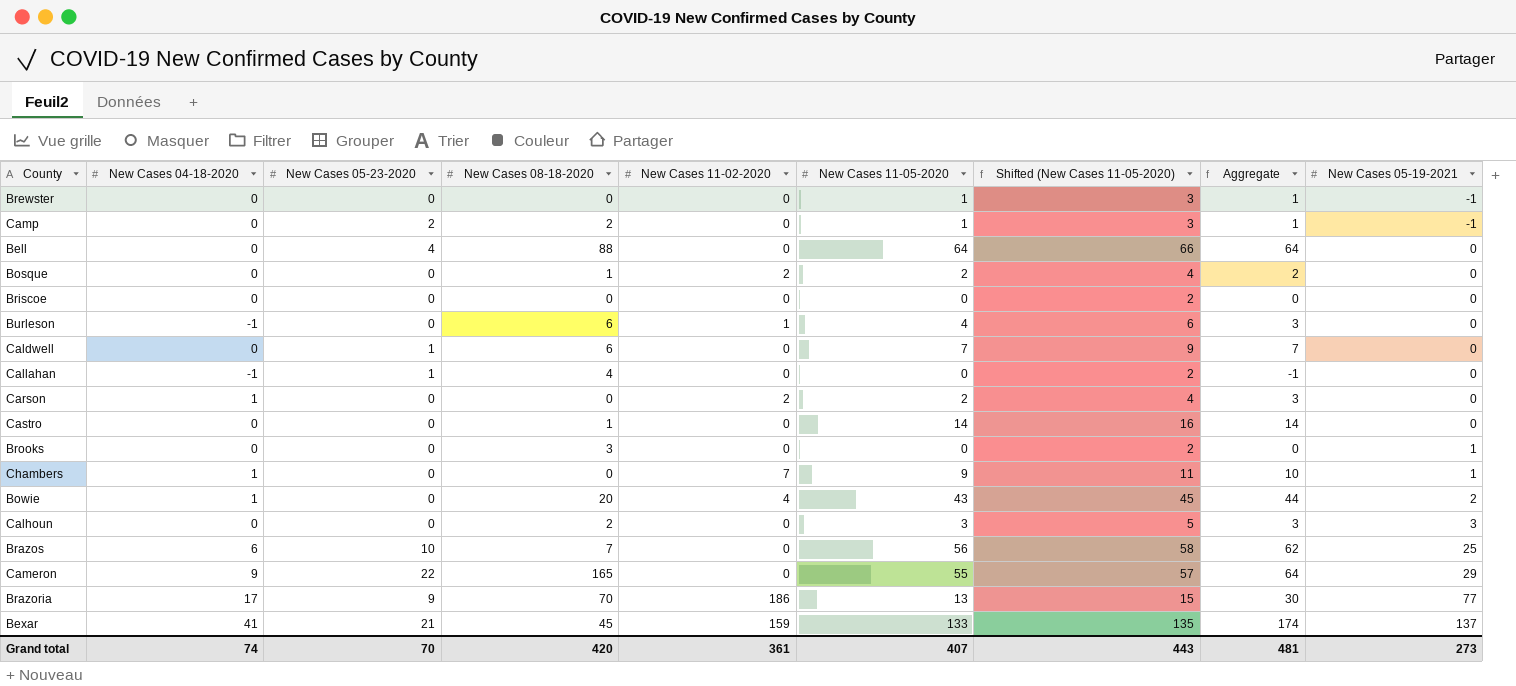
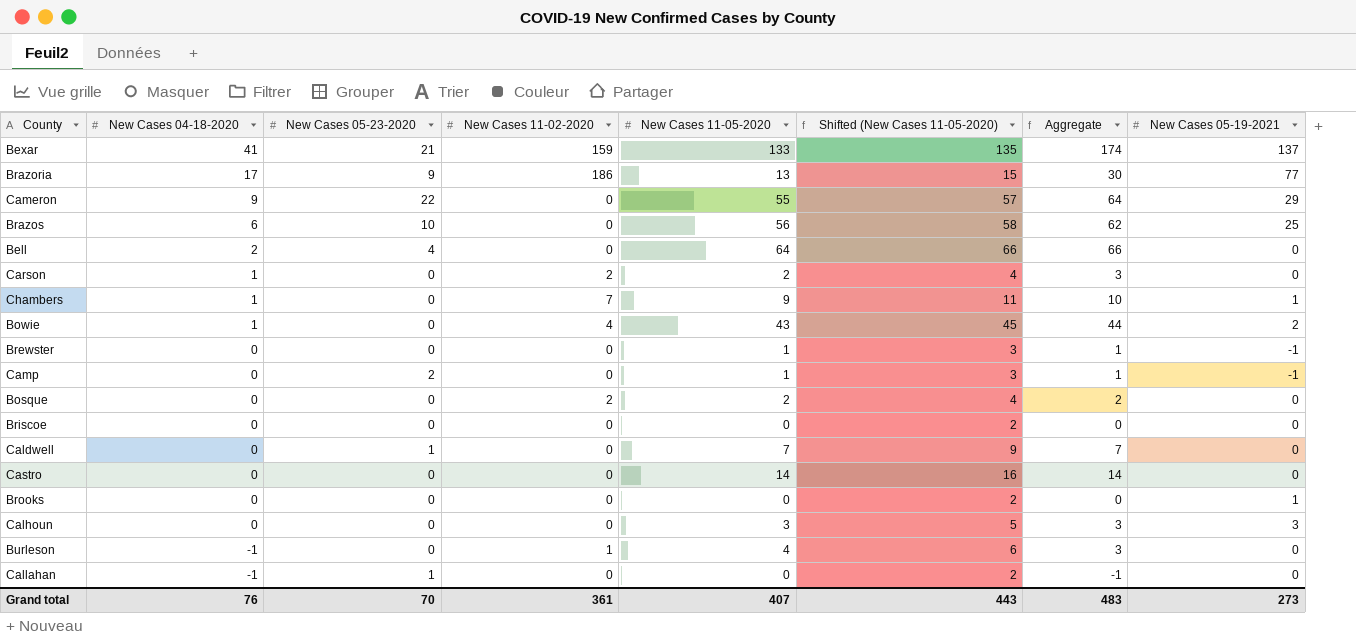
row order: New Cases 05-19-2021 ascending -> New Cases 04-18-2020 descending
column New Cases 08-18-2020 | position: 4 -> none
Bell | New Cases 04-18-2020: 0 -> 2
Bell | Aggregate: 64 -> 66
Grand total | New Cases 04-18-2020: 74 -> 76
Grand total | Aggregate: 481 -> 483

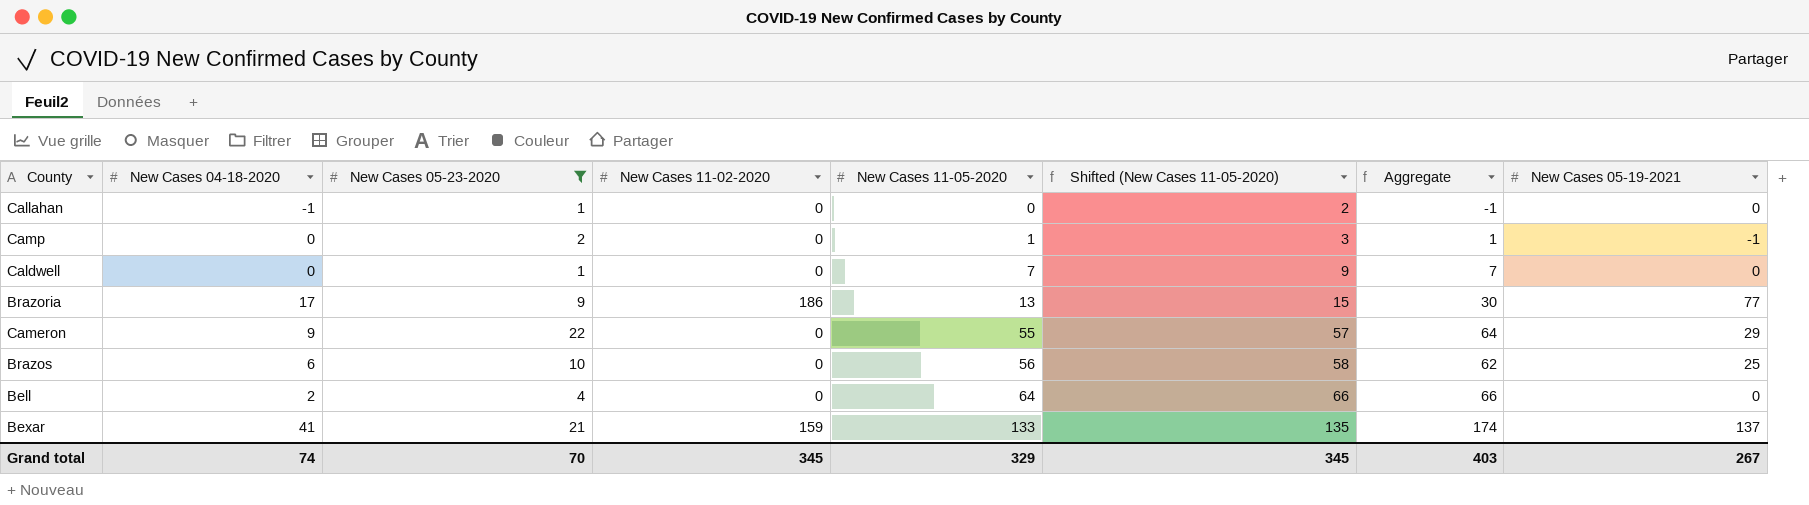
filter: none -> New Cases 05-23-2020 != 0
row order: New Cases 04-18-2020 descending -> New Cases 11-05-2020 ascending
Grand total | New Cases 04-18-2020: 76 -> 74
Grand total | New Cases 11-02-2020: 361 -> 345
Grand total | New Cases 11-05-2020: 407 -> 329
Grand total | Shifted (New Cases 11-05-2020): 443 -> 345
Grand total | Aggregate: 483 -> 403
Grand total | New Cases 05-19-2021: 273 -> 267

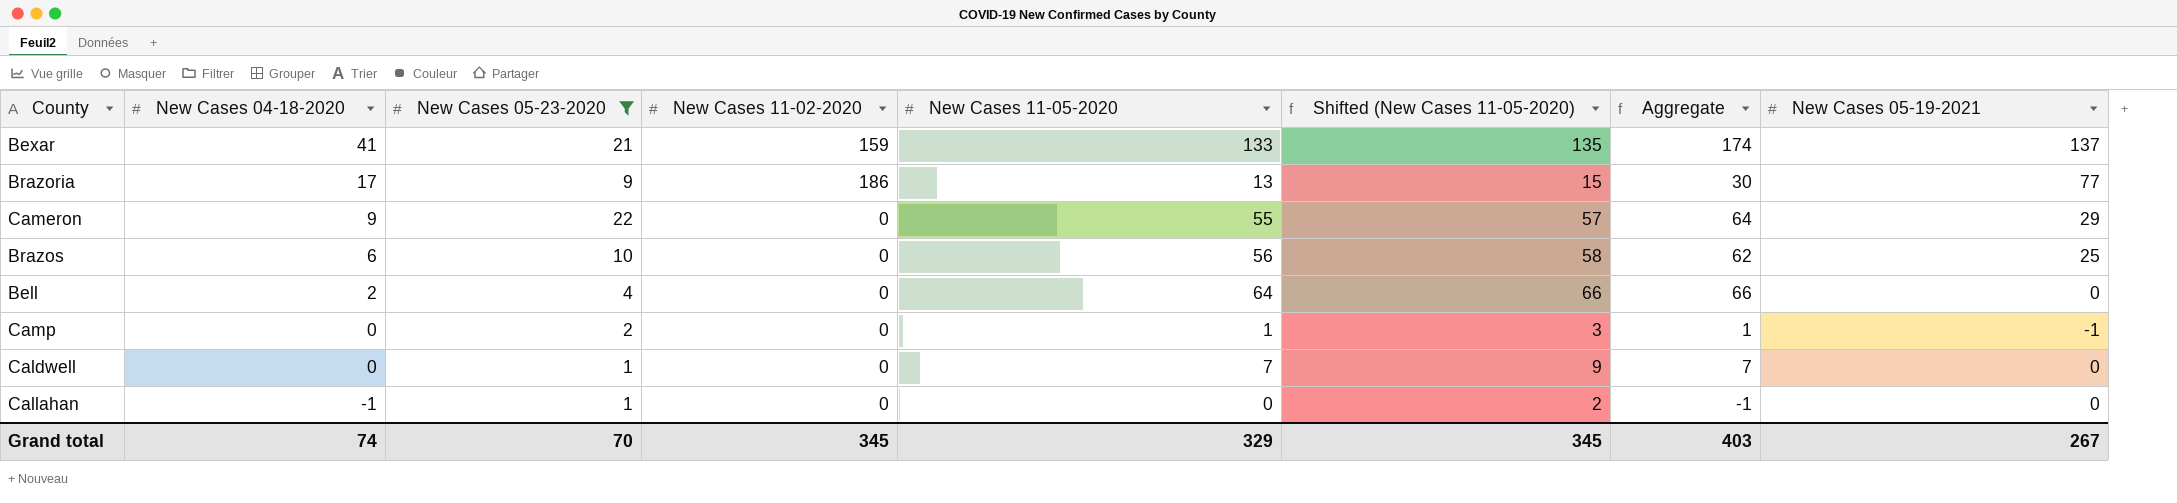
row order: New Cases 11-05-2020 ascending -> New Cases 04-18-2020 descending

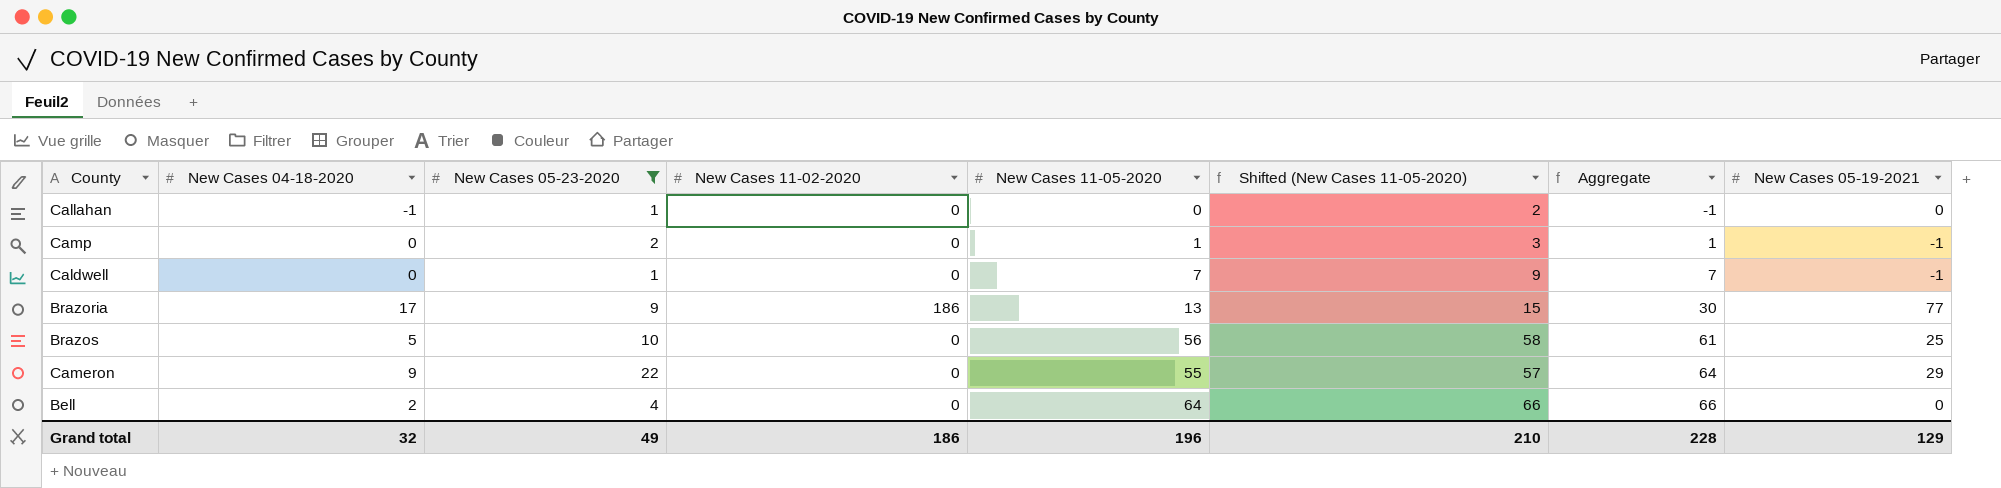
row order: New Cases 04-18-2020 descending -> Aggregate ascending
row Bexar: 41 | 21 | 159 | 133 | 135 | 174 | 137 -> none
Caldwell | New Cases 05-19-2021: 0 -> -1
Brazos | New Cases 04-18-2020: 6 -> 5
Brazos | Aggregate: 62 -> 61
Grand total | New Cases 04-18-2020: 74 -> 32
Grand total | New Cases 05-23-2020: 70 -> 49
Grand total | New Cases 11-02-2020: 345 -> 186
Grand total | New Cases 11-05-2020: 329 -> 196
Grand total | Shifted (New Cases 11-05-2020): 345 -> 210
Grand total | Aggregate: 403 -> 228
Grand total | New Cases 05-19-2021: 267 -> 129

